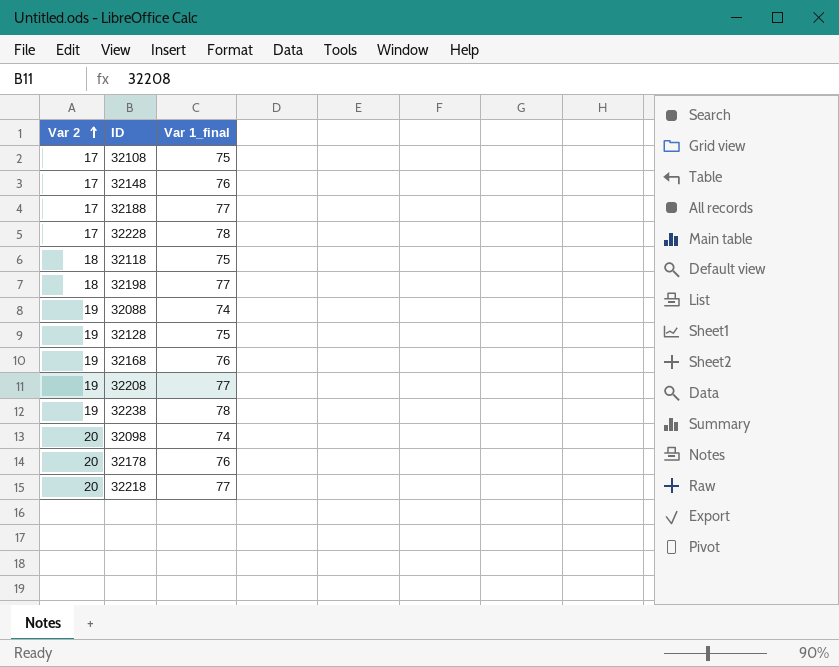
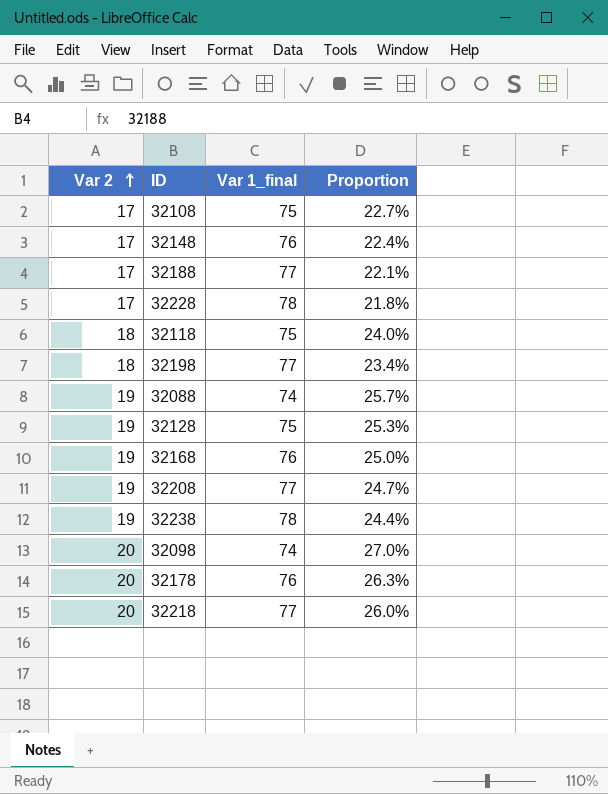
column Proportion | formula: none -> [Var 2] / [Var 1_final]

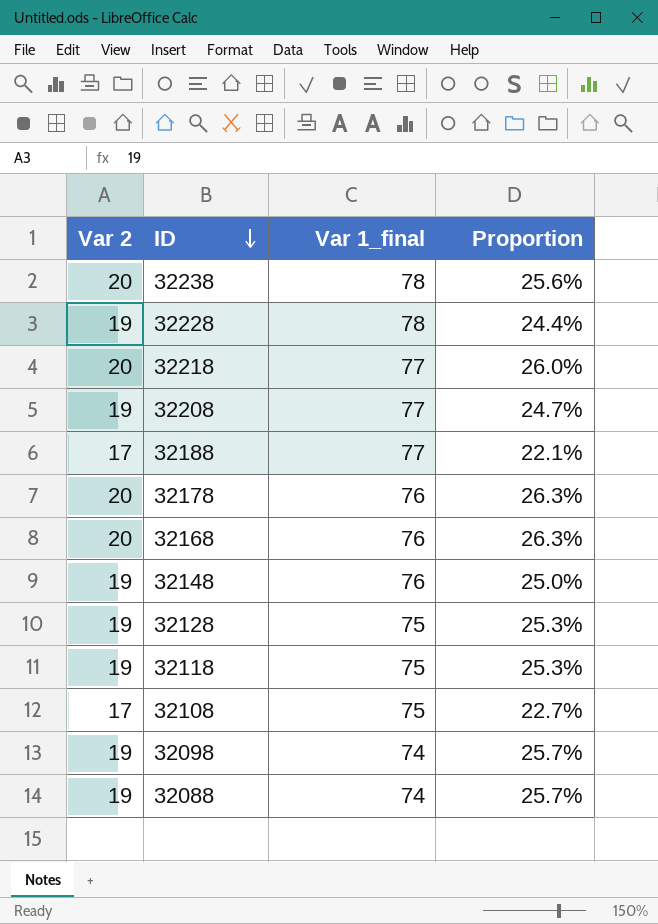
row order: Var 2 ascending -> ID descending
row 32198: 18 | 77 | 23.4% -> none
32238 | Var 2: 19 -> 20
32238 | Proportion: 24.4% -> 25.6%
32228 | Var 2: 17 -> 19
32228 | Proportion: 21.8% -> 24.4%
32168 | Var 2: 19 -> 20
32168 | Proportion: 25.0% -> 26.3%
32148 | Var 2: 17 -> 19
32148 | Proportion: 22.4% -> 25.0%
32118 | Var 2: 18 -> 19
32118 | Proportion: 24.0% -> 25.3%
32098 | Var 2: 20 -> 19
32098 | Proportion: 27.0% -> 25.7%

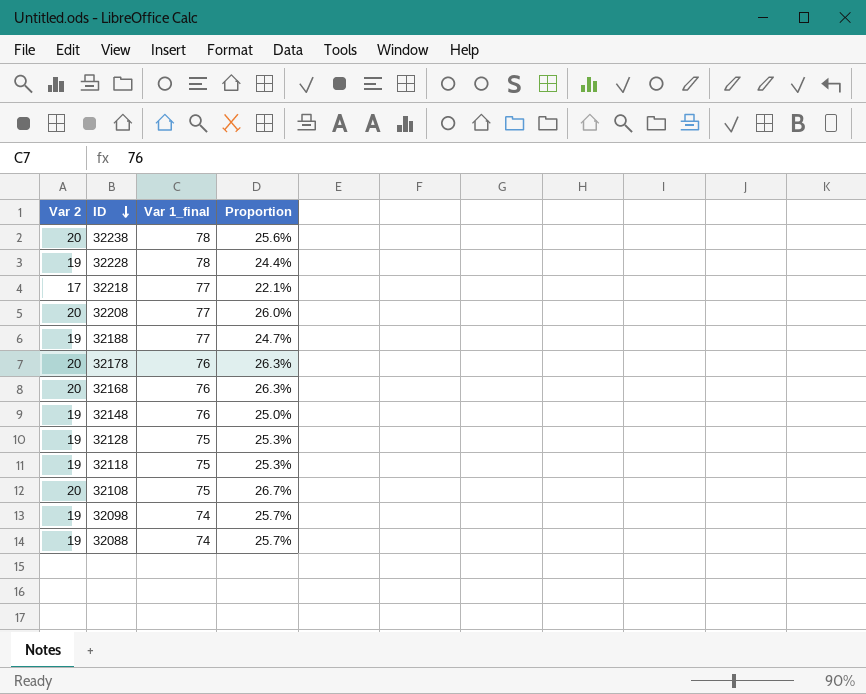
32218 | Var 2: 20 -> 17
32218 | Proportion: 26.0% -> 22.1%
32208 | Var 2: 19 -> 20
32208 | Proportion: 24.7% -> 26.0%
32188 | Var 2: 17 -> 19
32188 | Proportion: 22.1% -> 24.7%
32108 | Var 2: 17 -> 20
32108 | Proportion: 22.7% -> 26.7%

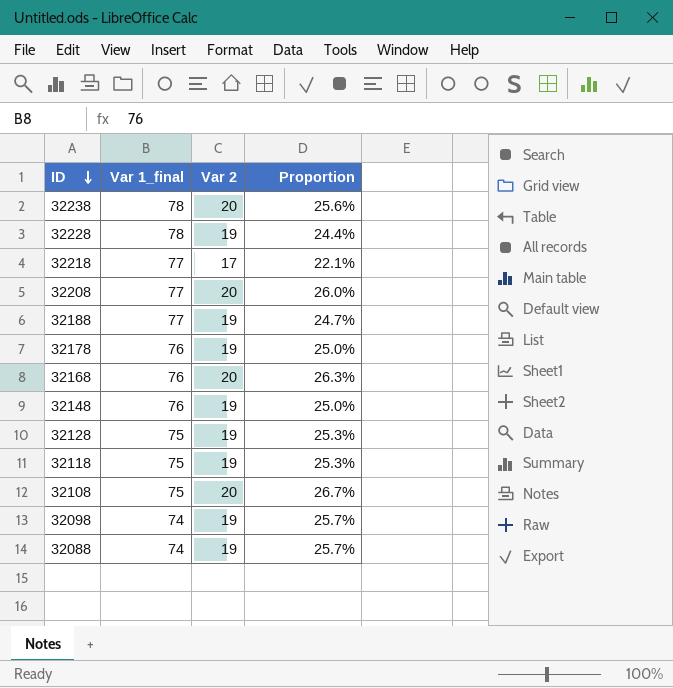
column Var 2 | position: 1 -> 3
32178 | Var 2: 20 -> 19
32178 | Proportion: 26.3% -> 25.0%

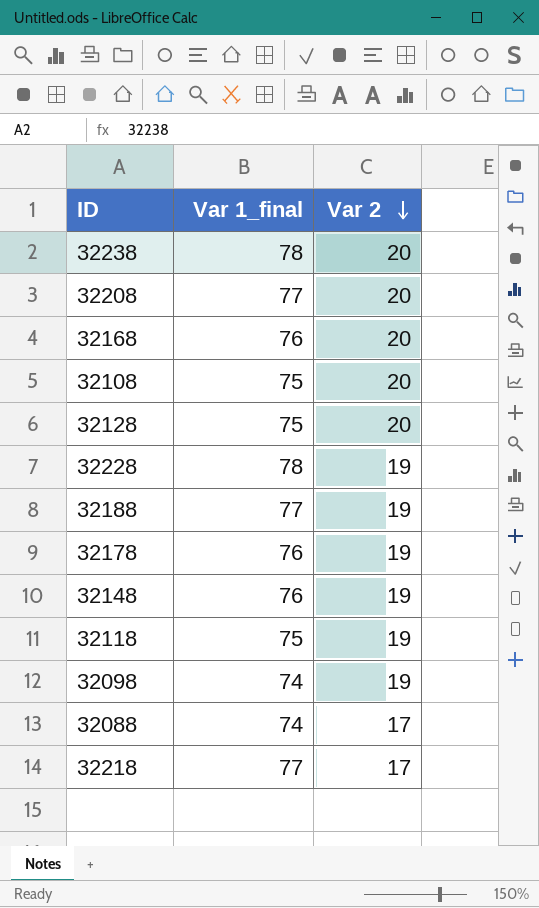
row order: ID descending -> Var 2 descending
column Proportion | formula: [Var 2] / [Var 1_final] -> none
32128 | Var 2: 19 -> 20
32088 | Var 2: 19 -> 17

